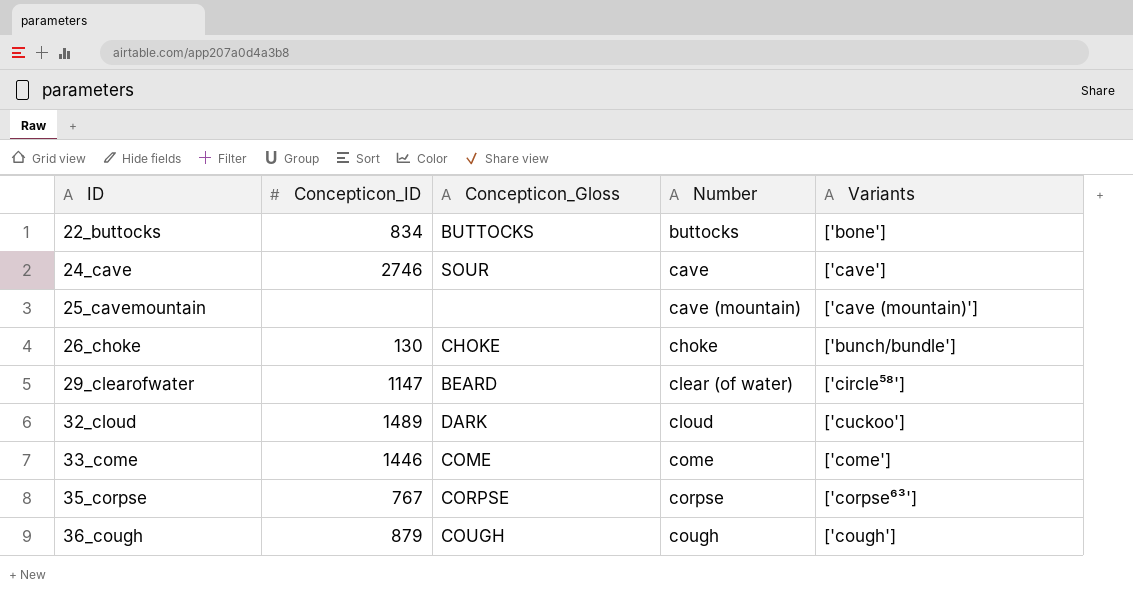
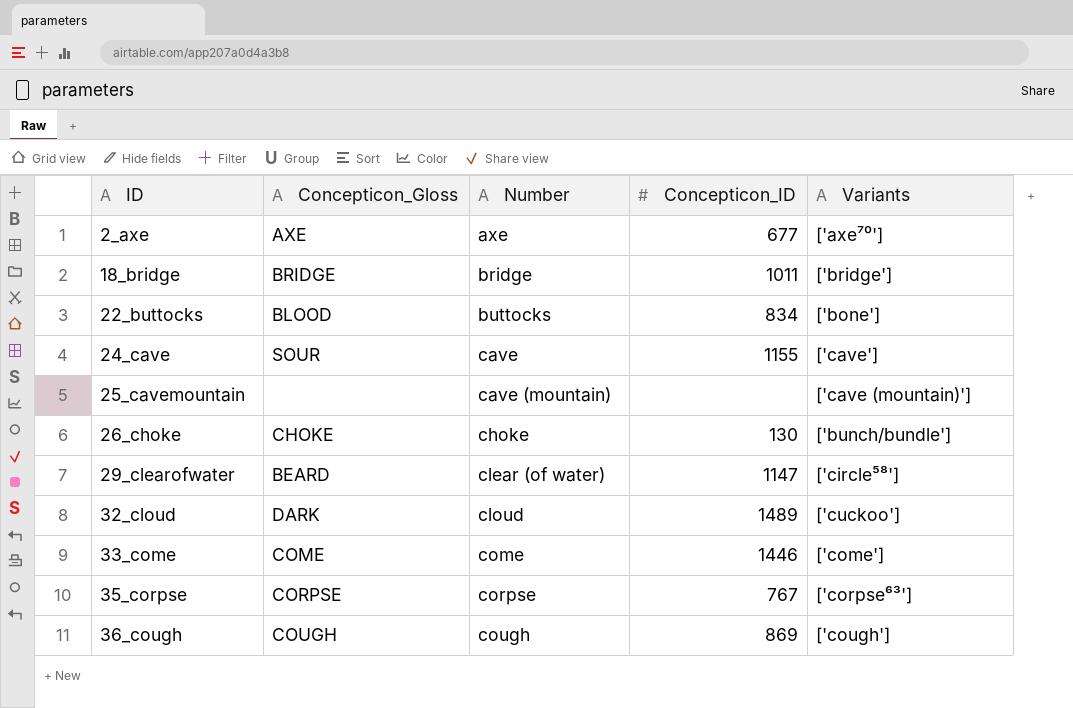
column Concepticon_ID | position: 2 -> 4
row 2_axe: none -> AXE | axe | 677 | ['axe⁷⁰']
row 18_bridge: none -> BRIDGE | bridge | 1011 | ['bridge']
22_buttocks | Concepticon_Gloss: BUTTOCKS -> BLOOD
24_cave | Concepticon_ID: 2746 -> 1155
36_cough | Concepticon_ID: 879 -> 869

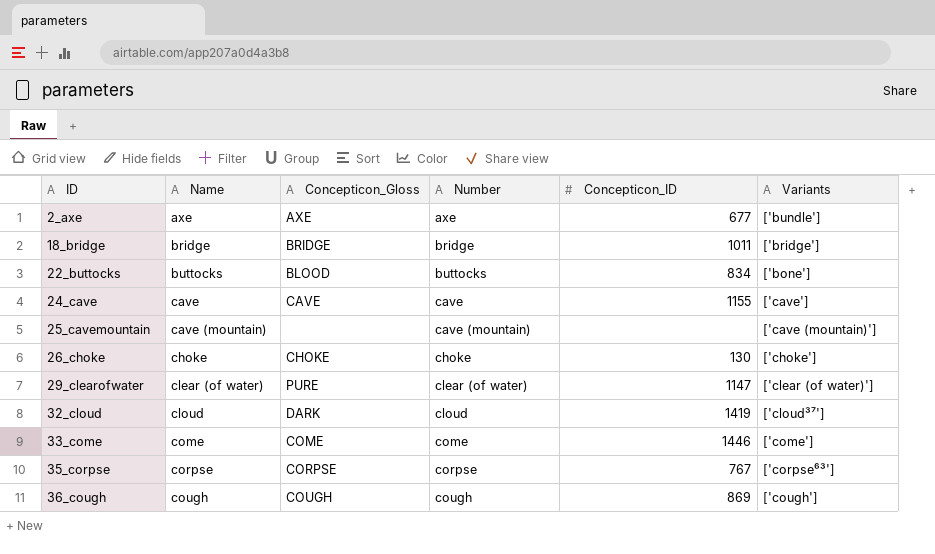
column Name | position: none -> 2
2_axe | Variants: ['axe⁷⁰'] -> ['bundle']
24_cave | Concepticon_Gloss: SOUR -> CAVE
26_choke | Variants: ['bunch/bundle'] -> ['choke']
29_clearofwater | Concepticon_Gloss: BEARD -> PURE
29_clearofwater | Variants: ['circle⁵⁸'] -> ['clear (of water)']
32_cloud | Concepticon_ID: 1489 -> 1419
32_cloud | Variants: ['cuckoo'] -> ['cloud³⁷']

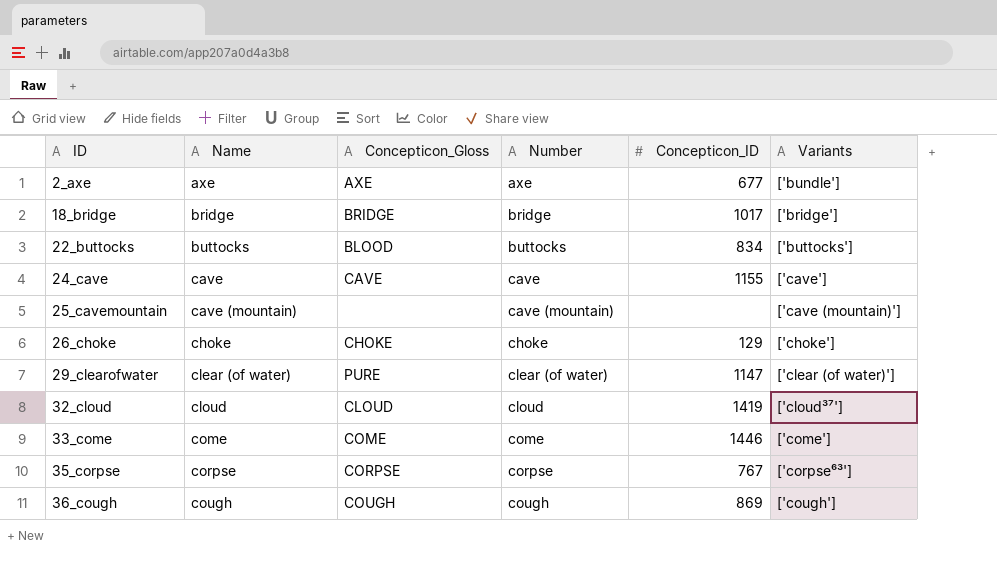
18_bridge | Concepticon_ID: 1011 -> 1017
22_buttocks | Variants: ['bone'] -> ['buttocks']
26_choke | Concepticon_ID: 130 -> 129
32_cloud | Concepticon_Gloss: DARK -> CLOUD

